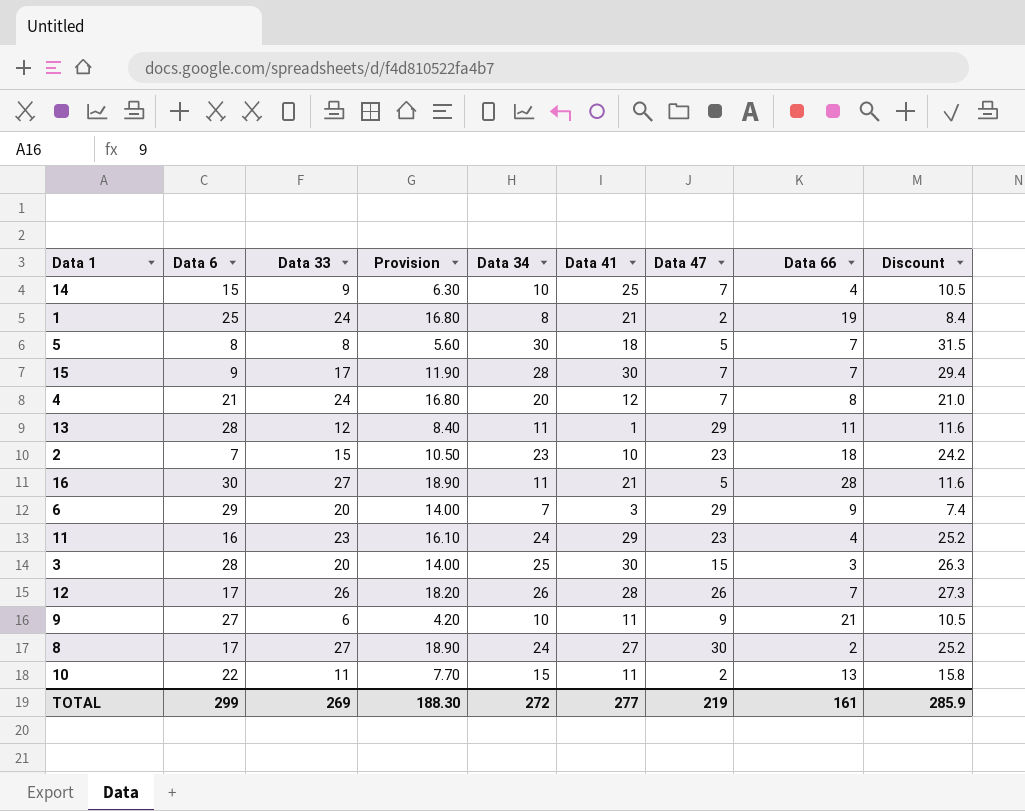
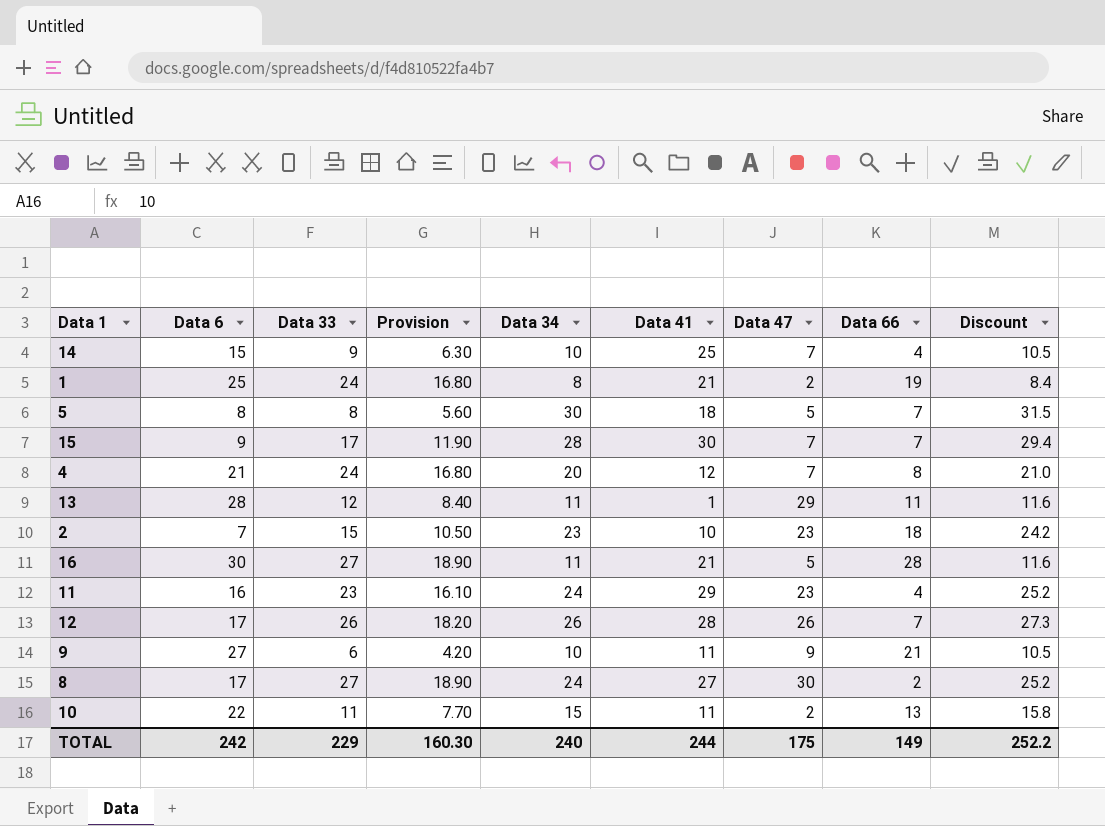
row 6: 29 | 20 | 14.00 | 7 | 3 | 29 | 9 | 7.4 -> none
row 3: 28 | 20 | 14.00 | 25 | 30 | 15 | 3 | 26.3 -> none
TOTAL | Data 6: 299 -> 242
TOTAL | Data 33: 269 -> 229
TOTAL | Provision: 188.30 -> 160.30
TOTAL | Data 34: 272 -> 240
TOTAL | Data 41: 277 -> 244
TOTAL | Data 47: 219 -> 175
TOTAL | Data 66: 161 -> 149
TOTAL | Discount: 285.9 -> 252.2

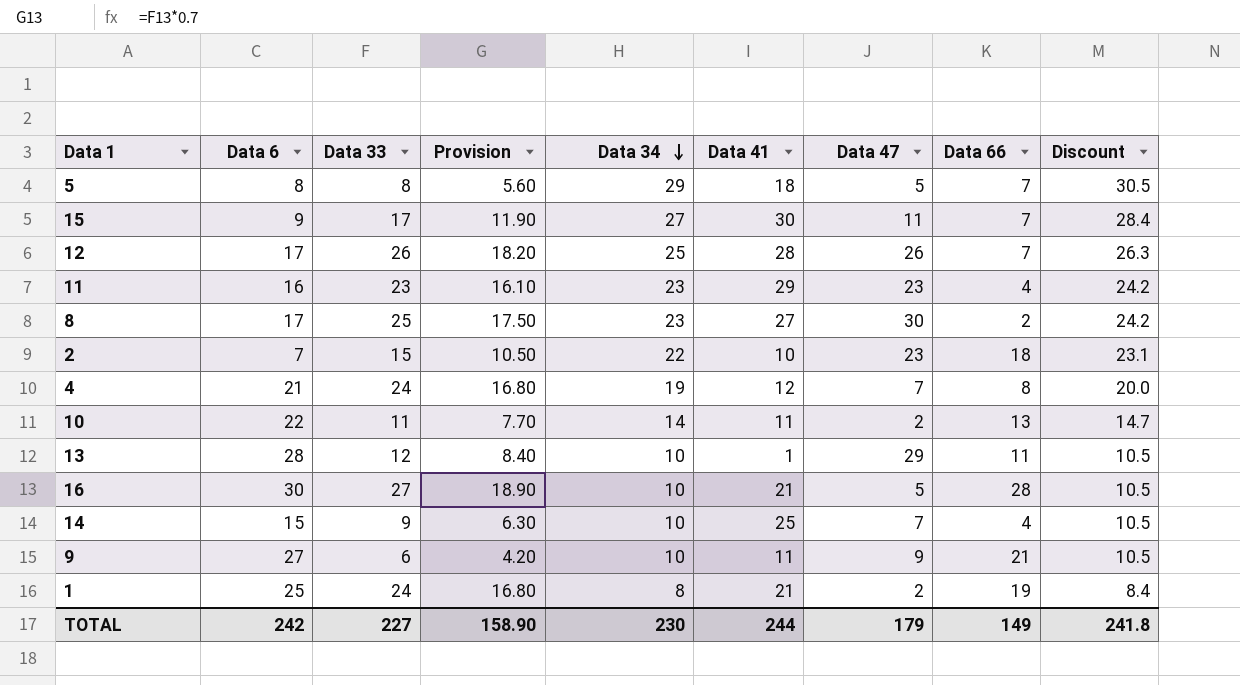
row order: none -> Data 34 descending
5 | Data 34: 30 -> 29
5 | Discount: 31.5 -> 30.5
15 | Data 34: 28 -> 27
15 | Data 47: 7 -> 11
15 | Discount: 29.4 -> 28.4
12 | Data 34: 26 -> 25
12 | Discount: 27.3 -> 26.3
11 | Data 34: 24 -> 23
11 | Discount: 25.2 -> 24.2
8 | Data 33: 27 -> 25
8 | Provision: 18.90 -> 17.50
8 | Data 34: 24 -> 23
8 | Discount: 25.2 -> 24.2
2 | Data 34: 23 -> 22
2 | Discount: 24.2 -> 23.1
4 | Data 34: 20 -> 19
4 | Discount: 21.0 -> 20.0
10 | Data 34: 15 -> 14
10 | Discount: 15.8 -> 14.7
13 | Data 34: 11 -> 10
13 | Discount: 11.6 -> 10.5
16 | Data 34: 11 -> 10
16 | Discount: 11.6 -> 10.5
TOTAL | Data 33: 229 -> 227
TOTAL | Provision: 160.30 -> 158.90
TOTAL | Data 34: 240 -> 230
TOTAL | Data 47: 175 -> 179
TOTAL | Discount: 252.2 -> 241.8

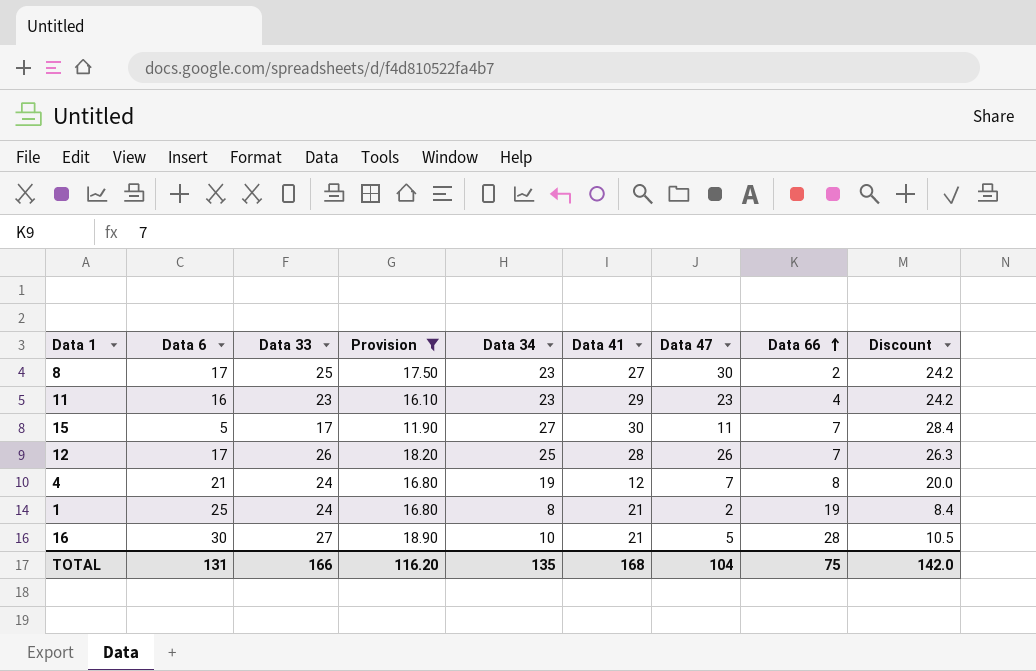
filter: none -> Provision >= 11.90
row order: Data 34 descending -> Data 66 ascending
15 | Data 6: 9 -> 5
TOTAL | Data 6: 242 -> 131
TOTAL | Data 33: 227 -> 166
TOTAL | Provision: 158.90 -> 116.20
TOTAL | Data 34: 230 -> 135
TOTAL | Data 41: 244 -> 168
TOTAL | Data 47: 179 -> 104
TOTAL | Data 66: 149 -> 75
TOTAL | Discount: 241.8 -> 142.0

